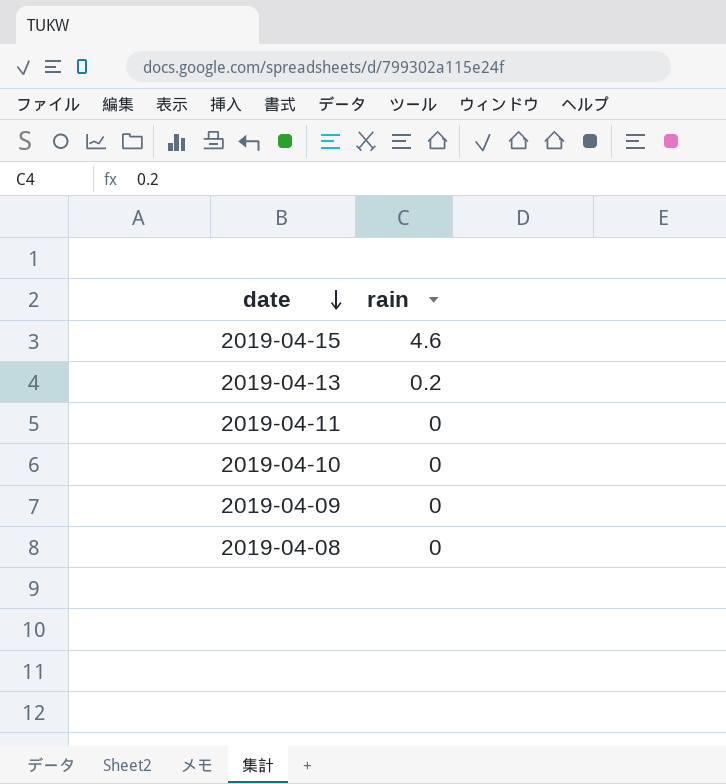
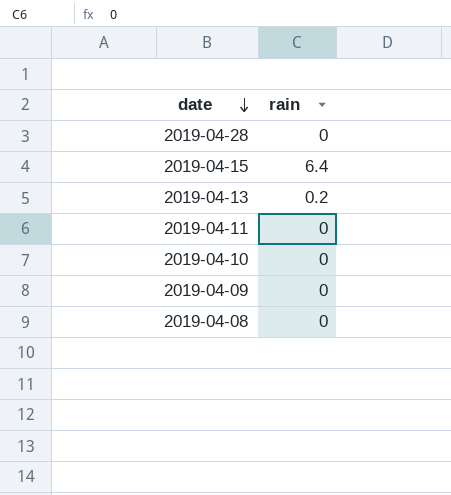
row 2019-04-28: none -> 0
2019-04-15 | rain: 4.6 -> 6.4

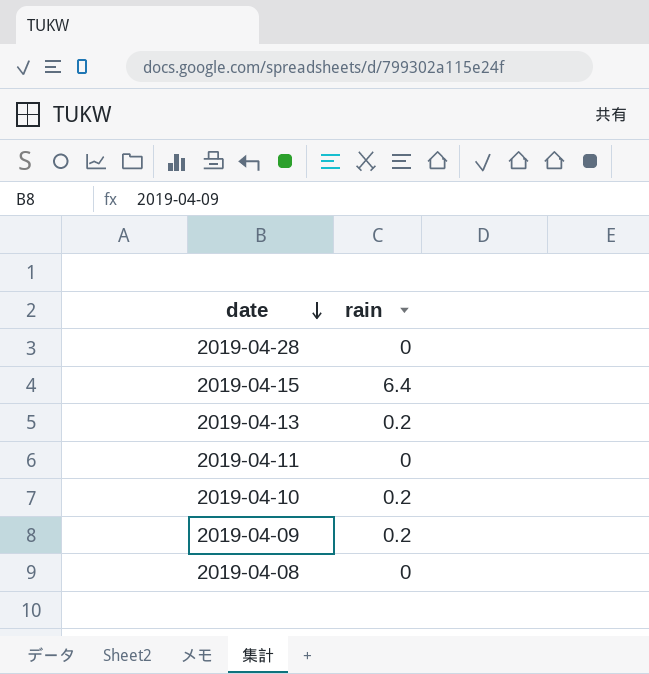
2019-04-10 | rain: 0 -> 0.2
2019-04-09 | rain: 0 -> 0.2

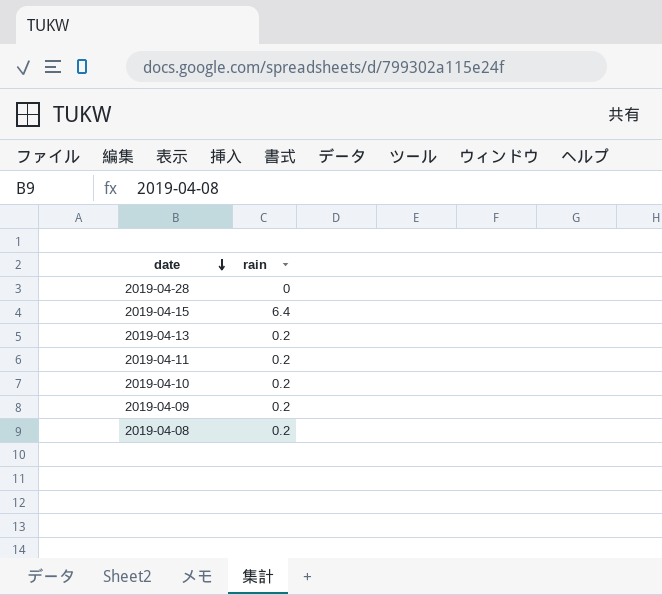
2019-04-11 | rain: 0 -> 0.2
2019-04-08 | rain: 0 -> 0.2

